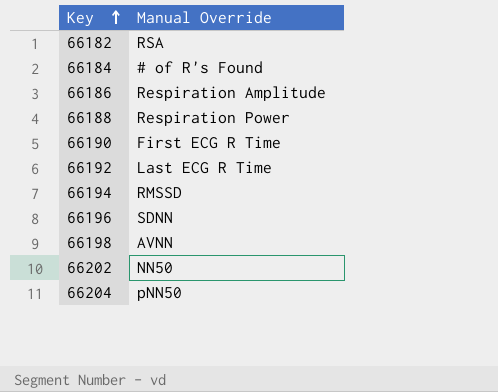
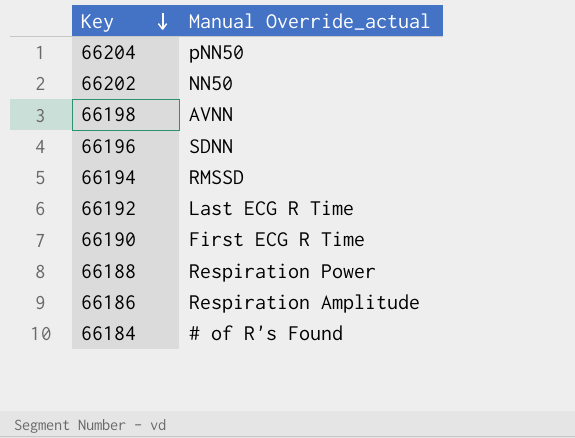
row order: Key ascending -> Key descending
column name: Manual Override -> Manual Override_actual
row 66182: RSA -> none

